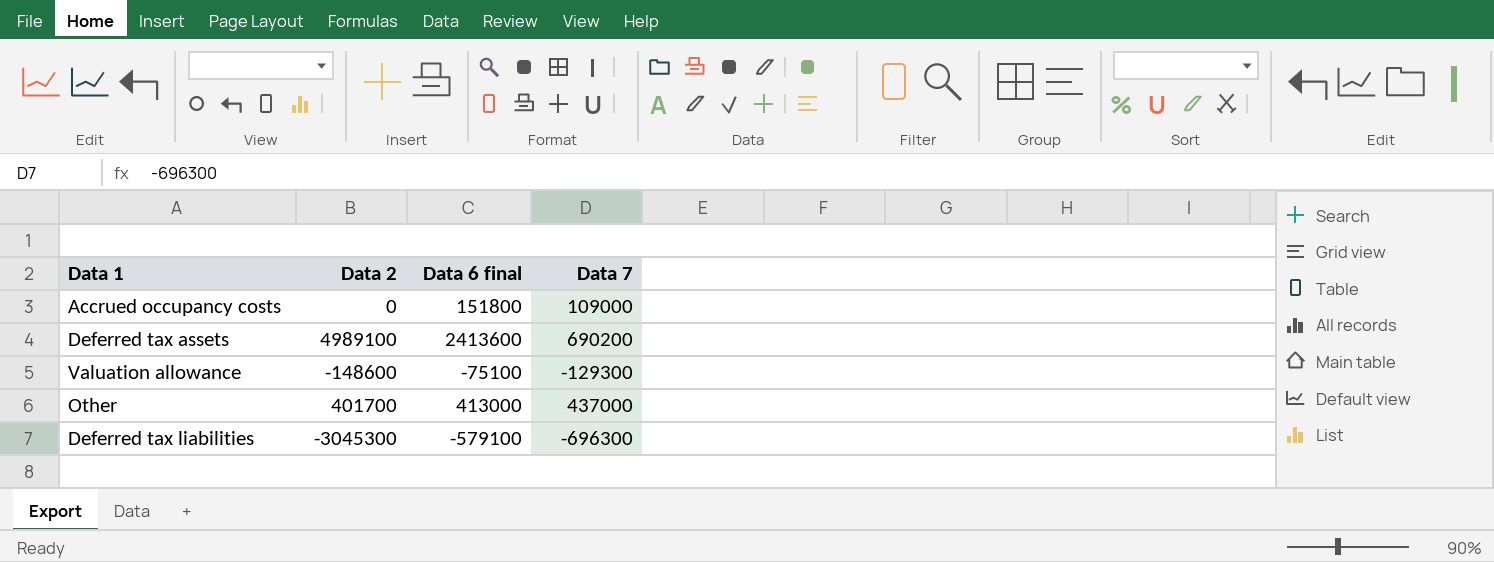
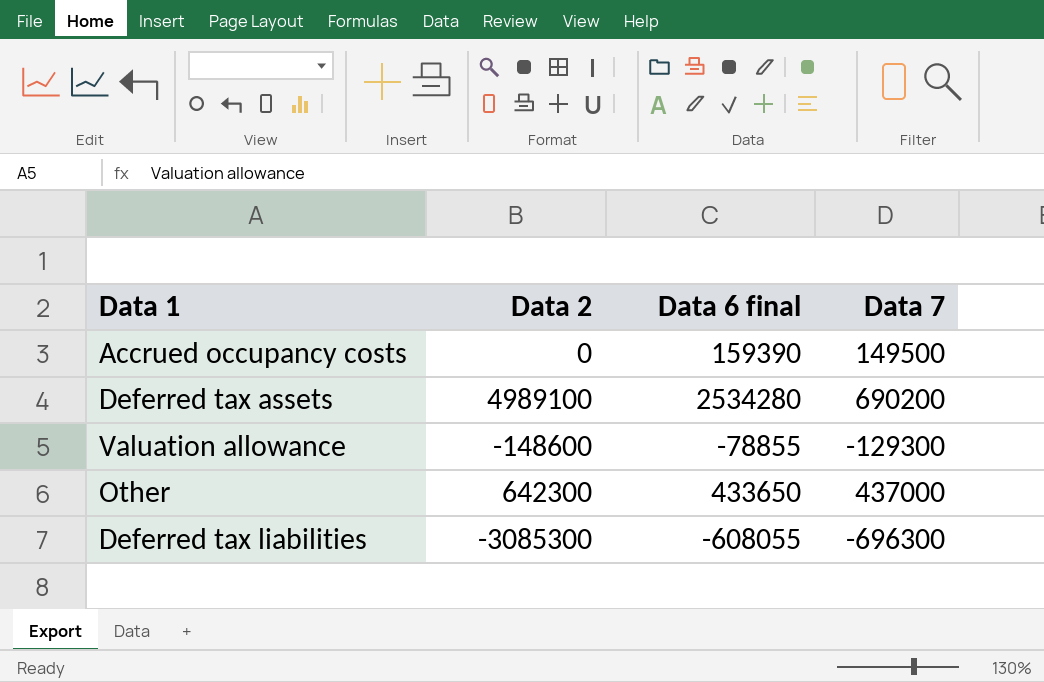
Accrued occupancy costs | Data 6 final: 151800 -> 159390
Accrued occupancy costs | Data 7: 109000 -> 149500
Deferred tax assets | Data 6 final: 2413600 -> 2534280
Valuation allowance | Data 6 final: -75100 -> -78855
Other | Data 2: 401700 -> 642300
Other | Data 6 final: 413000 -> 433650
Deferred tax liabilities | Data 2: -3045300 -> -3085300
Deferred tax liabilities | Data 6 final: -579100 -> -608055

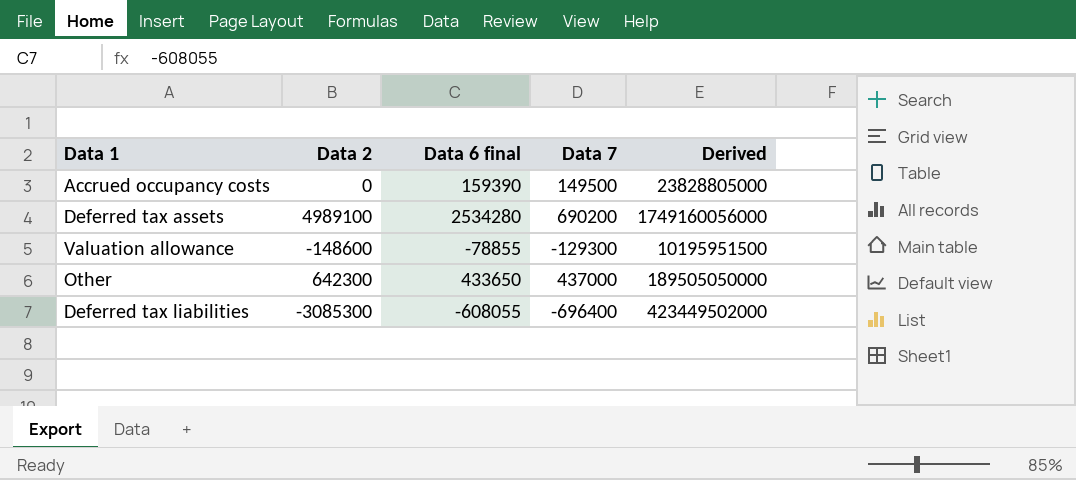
column Derived | formula: none -> [Data 6 final] * [Data 7]
Deferred tax liabilities | Data 7: -696300 -> -696400

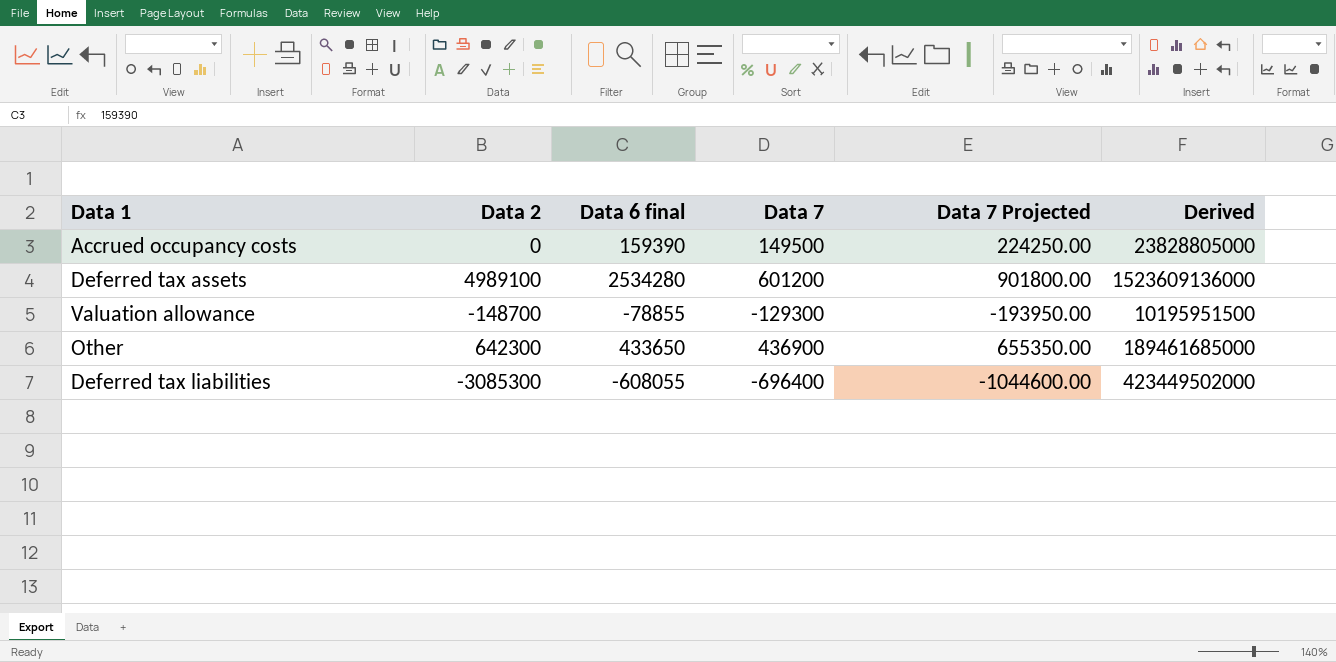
column Data 7 Projected | formula: none -> [Data 7] * 1.5
Deferred tax assets | Data 7: 690200 -> 601200
Deferred tax assets | Derived: 1749160056000 -> 1523609136000
Valuation allowance | Data 2: -148600 -> -148700
Other | Data 7: 437000 -> 436900
Other | Derived: 189505050000 -> 189461685000

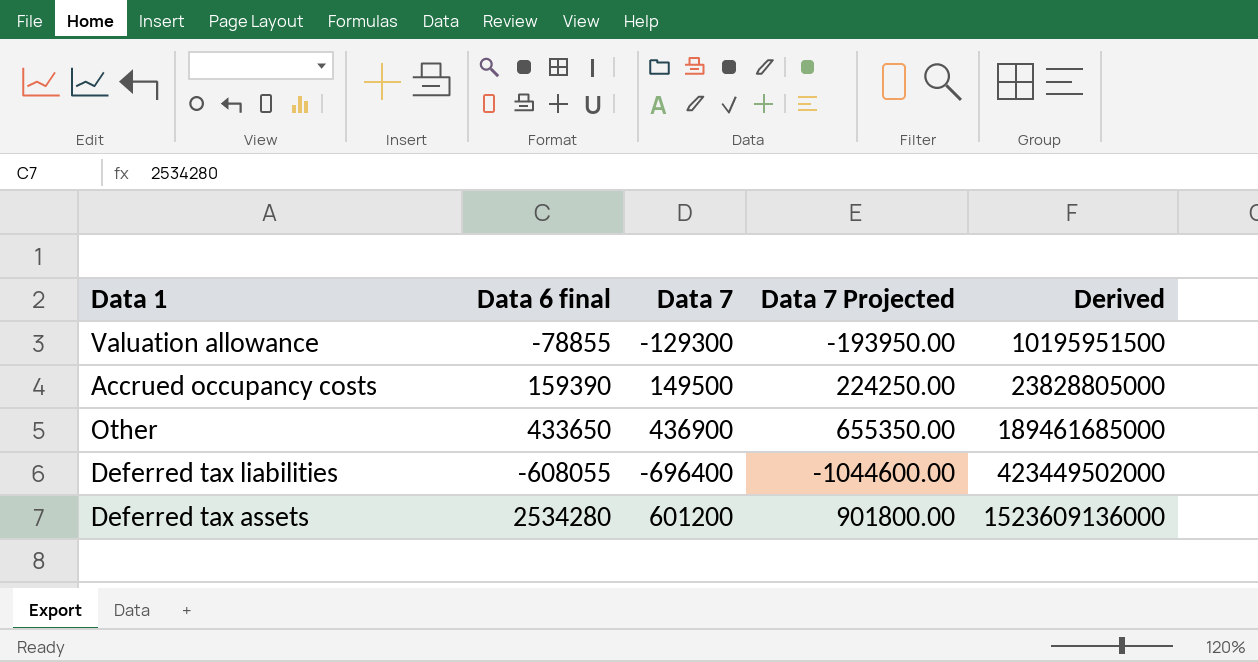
row order: none -> Derived ascending
column Data 2 | position: 2 -> none

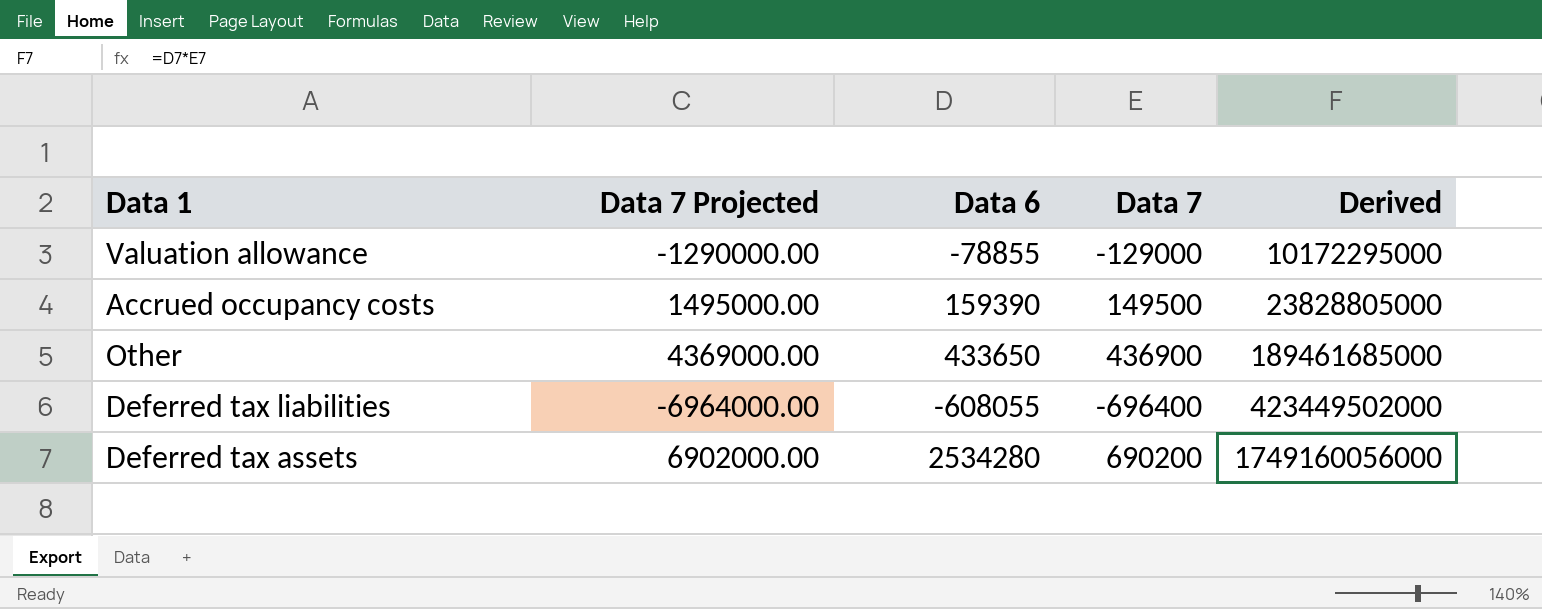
column Data 7 Projected | formula: [Data 7] * 1.5 -> [Data 7] * 10
column Data 7 Projected | position: 4 -> 2
column name: Data 6 final -> Data 6
Valuation allowance | Data 7: -129300 -> -129000
Valuation allowance | Derived: 10195951500 -> 10172295000
Deferred tax assets | Data 7: 601200 -> 690200
Deferred tax assets | Derived: 1523609136000 -> 1749160056000

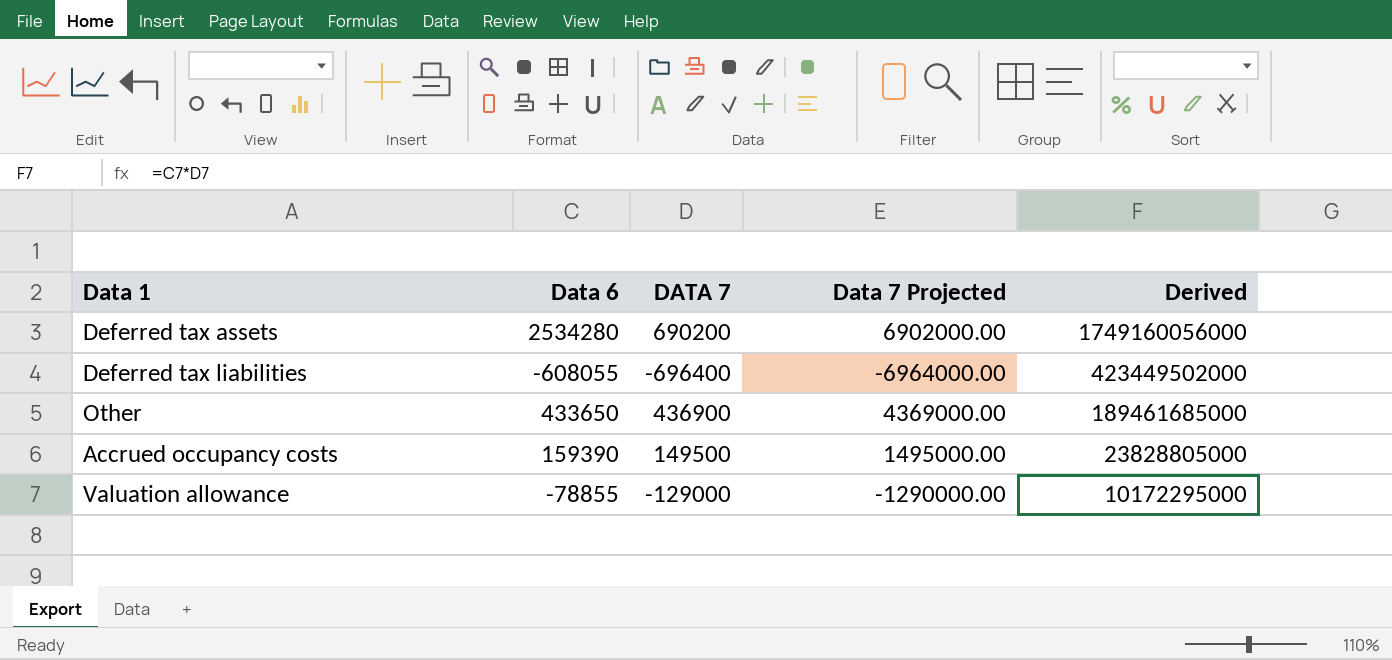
row order: Derived ascending -> Derived descending
column name: Data 7 -> DATA 7
column Data 7 Projected | position: 2 -> 4

